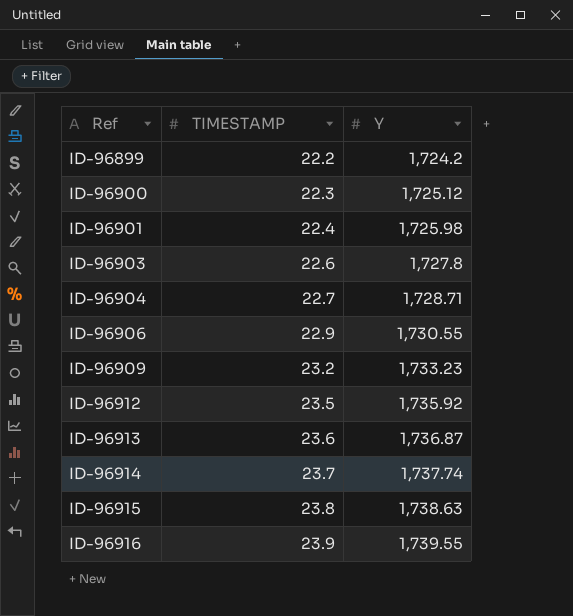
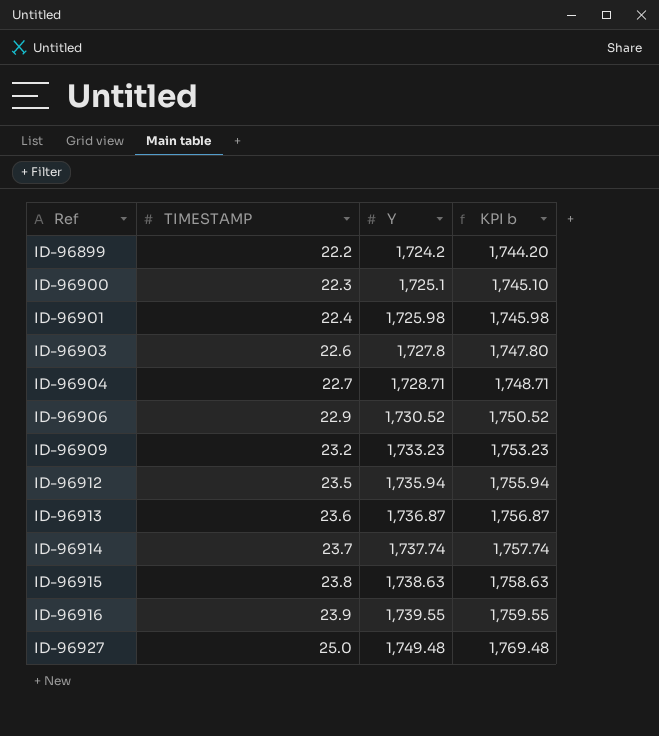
column KPI b | formula: none -> [Y] + 20
ID-96900 | Y: 1,725.12 -> 1,725.1
ID-96906 | Y: 1,730.55 -> 1,730.52
ID-96912 | Y: 1,735.92 -> 1,735.94
row ID-96927: none -> 25.0 | 1,749.48 | 1,769.48

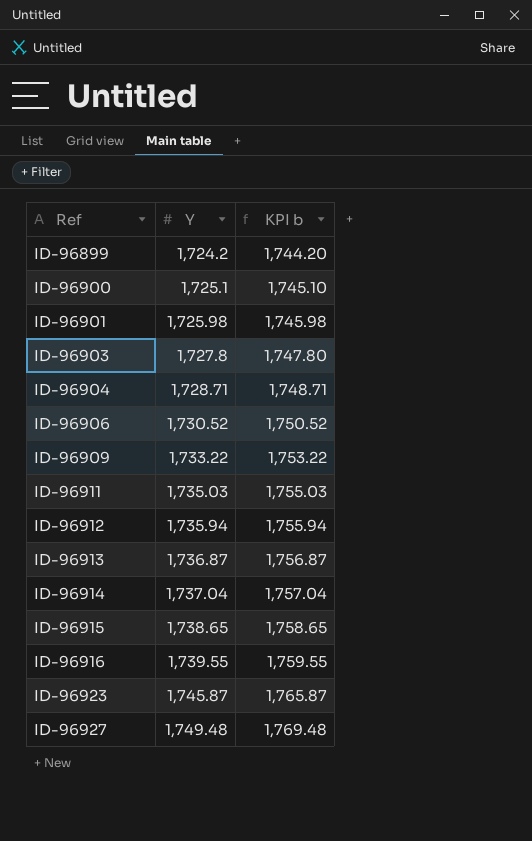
column TIMESTAMP | position: 2 -> none
ID-96909 | Y: 1,733.23 -> 1,733.22
ID-96909 | KPI b: 1,753.23 -> 1,753.22
row ID-96911: none -> 1,735.03 | 1,755.03
ID-96914 | Y: 1,737.74 -> 1,737.04
ID-96914 | KPI b: 1,757.74 -> 1,757.04
ID-96915 | Y: 1,738.63 -> 1,738.65
ID-96915 | KPI b: 1,758.63 -> 1,758.65
row ID-96923: none -> 1,745.87 | 1,765.87

